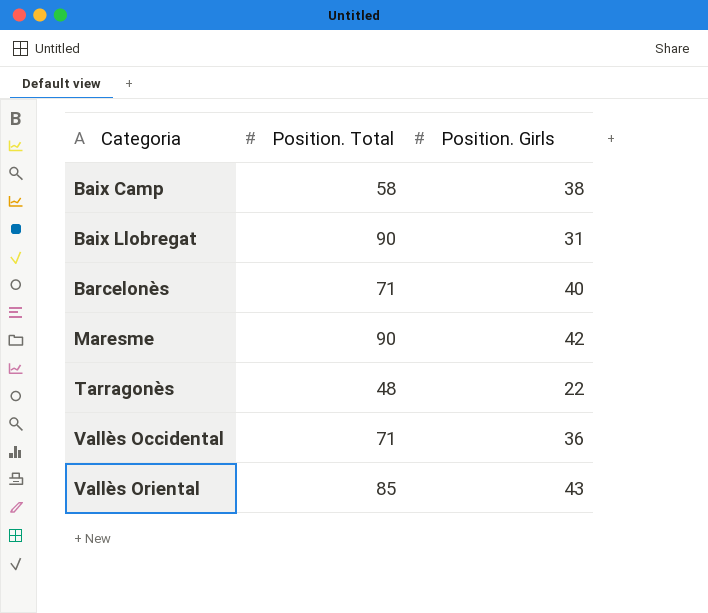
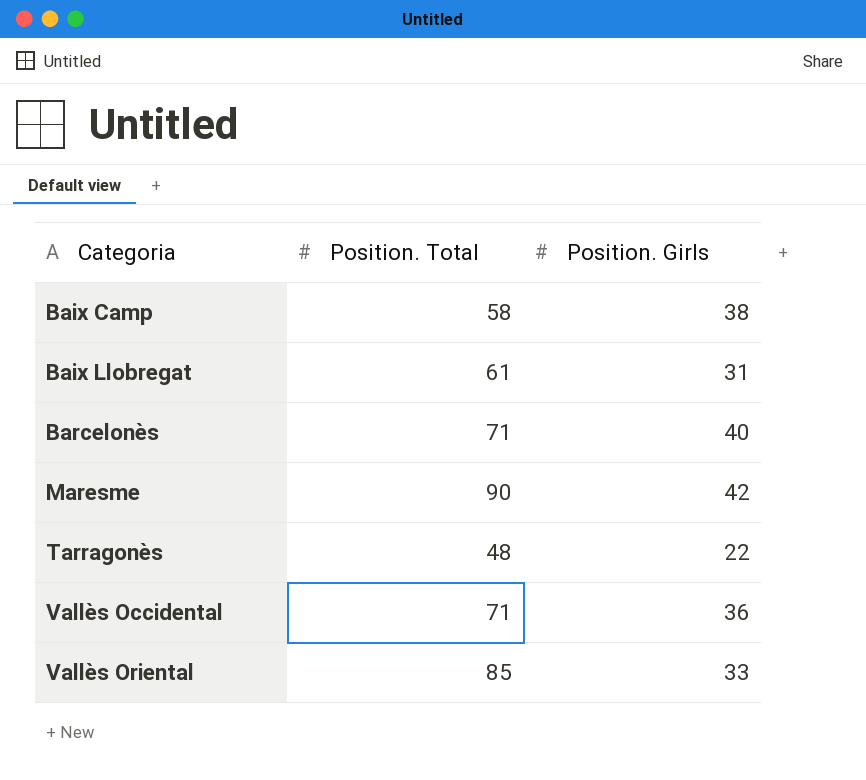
Baix Llobregat | Position. Total: 90 -> 61
Vallès Oriental | Position. Girls: 43 -> 33

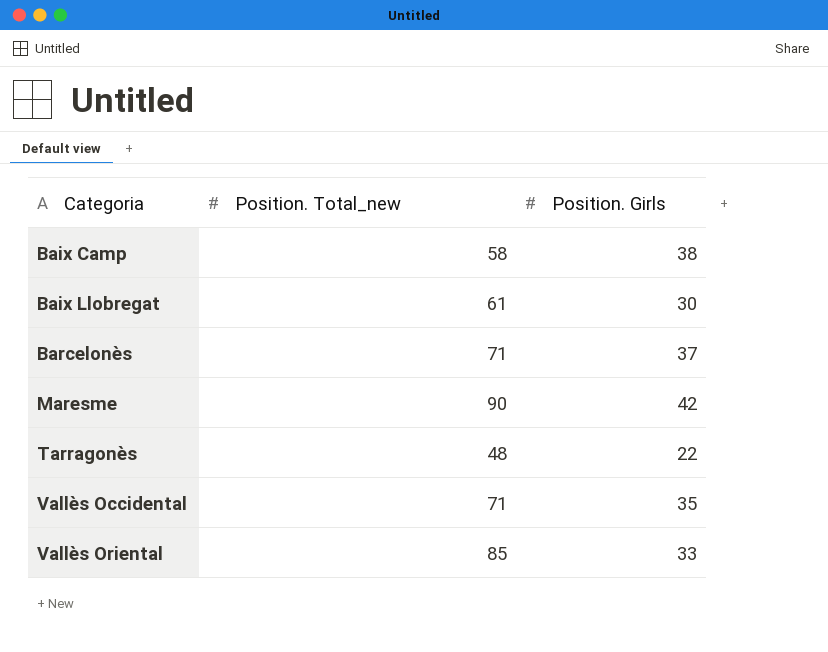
column name: Position. Total -> Position. Total_new
Baix Llobregat | Position. Girls: 31 -> 30
Barcelonès | Position. Girls: 40 -> 37
Vallès Occidental | Position. Girls: 36 -> 35

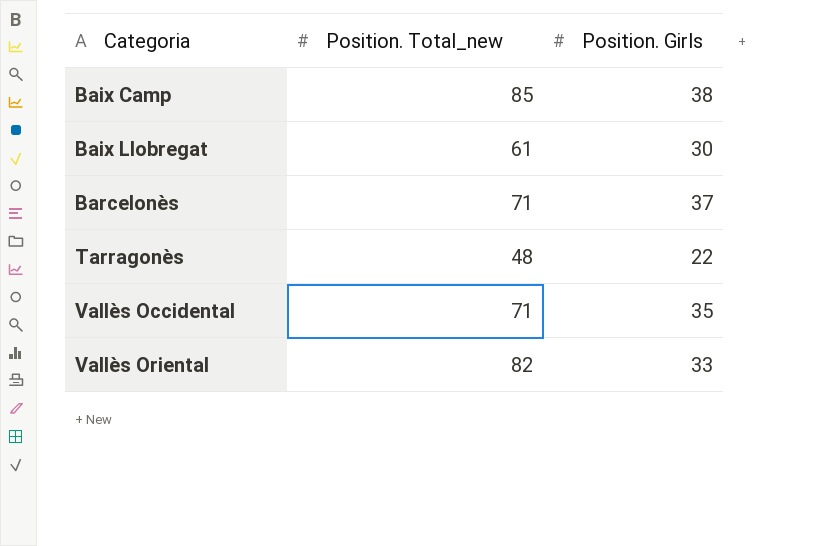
row Maresme: 90 | 42 -> none
Baix Camp | Position. Total_new: 58 -> 85
Vallès Oriental | Position. Total_new: 85 -> 82

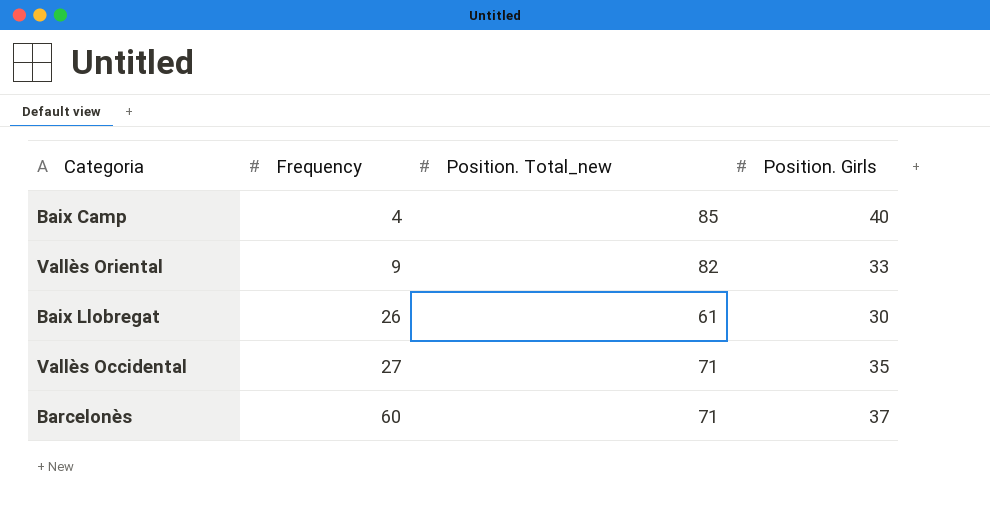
row order: Categoria ascending -> Frequency ascending
column Frequency | position: none -> 2
row Tarragonès: 48 | 22 -> none
Baix Camp | Position. Girls: 38 -> 40

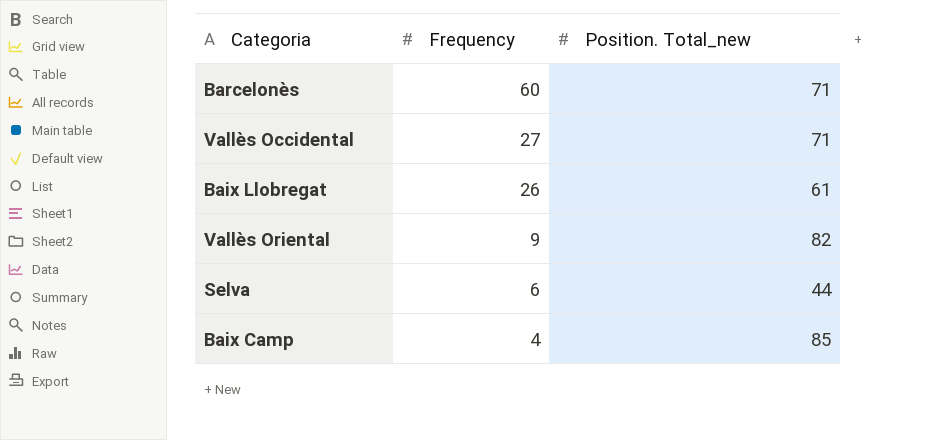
row order: Frequency ascending -> Frequency descending
column Position. Girls | position: 4 -> none
row Selva: none -> 6 | 44

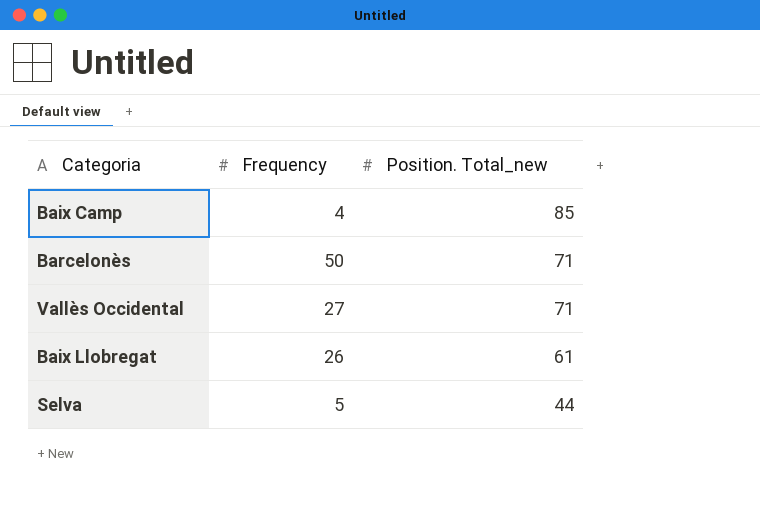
row order: Frequency descending -> Position. Total_new descending
row Vallès Oriental: 9 | 82 -> none
Barcelonès | Frequency: 60 -> 50
Selva | Frequency: 6 -> 5

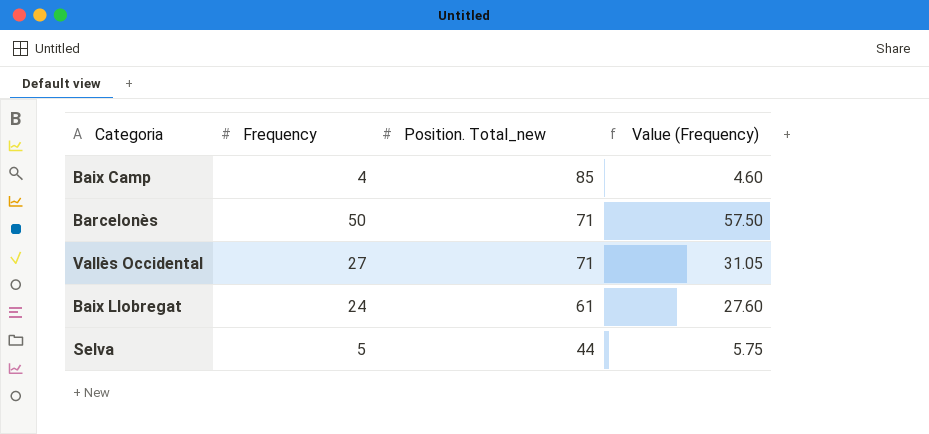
column Value (Frequency) | formula: none -> [Frequency] * 1.15
Baix Llobregat | Frequency: 26 -> 24

